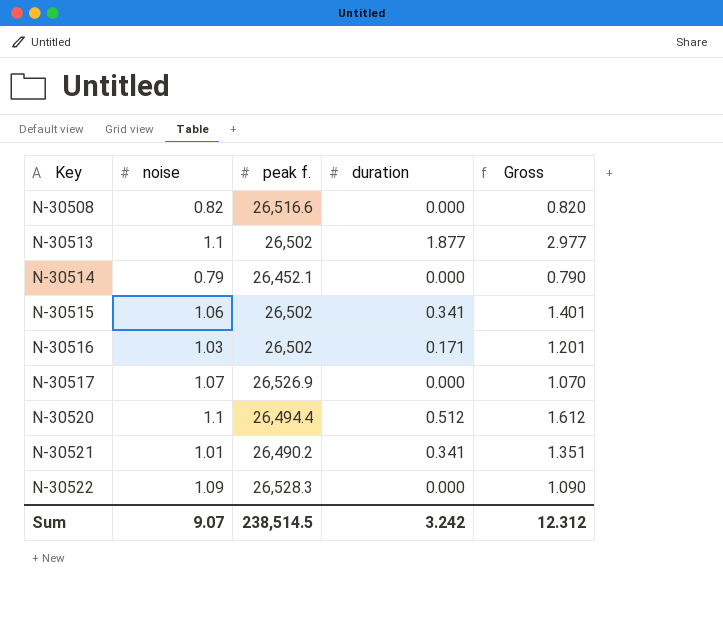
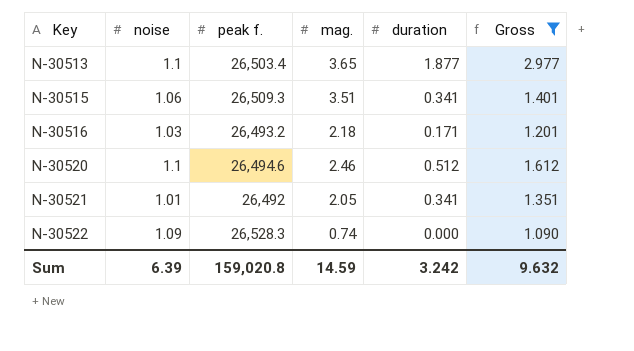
filter: none -> Gross >= 1.090
column mag. | position: none -> 4
N-30513 | peak f.: 26,502 -> 26,503.4
N-30515 | peak f.: 26,502 -> 26,509.3
N-30516 | peak f.: 26,502 -> 26,493.2
N-30520 | peak f.: 26,494.4 -> 26,494.6
N-30521 | peak f.: 26,490.2 -> 26,492
Sum | noise: 9.07 -> 6.39
Sum | peak f.: 238,514.5 -> 159,020.8
Sum | Gross: 12.312 -> 9.632

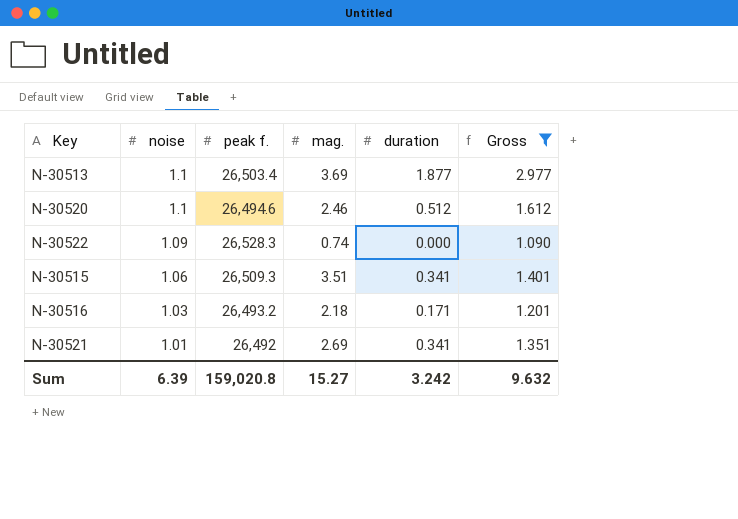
row order: Key ascending -> noise descending
N-30513 | mag.: 3.65 -> 3.69
N-30521 | mag.: 2.05 -> 2.69
Sum | mag.: 14.59 -> 15.27

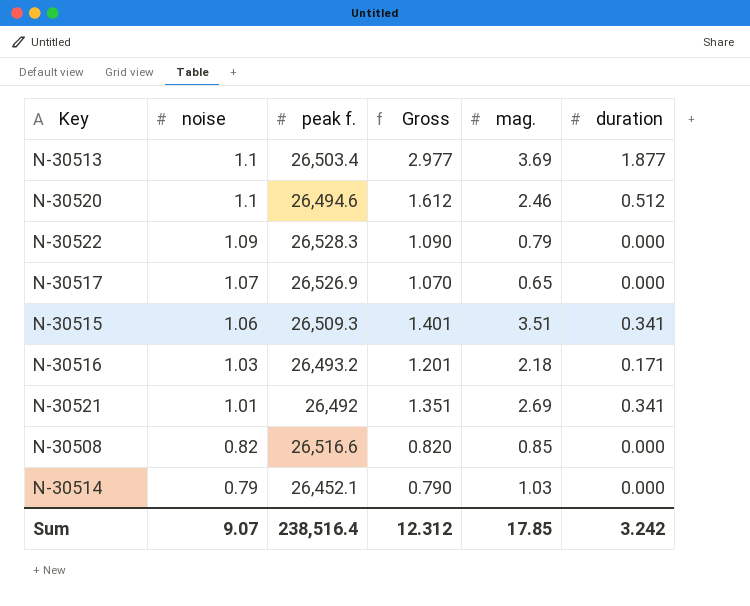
filter: Gross >= 1.090 -> none
column Gross | position: 6 -> 4
N-30522 | mag.: 0.74 -> 0.79
Sum | noise: 6.39 -> 9.07
Sum | peak f.: 159,020.8 -> 238,516.4
Sum | Gross: 9.632 -> 12.312
Sum | mag.: 15.27 -> 17.85

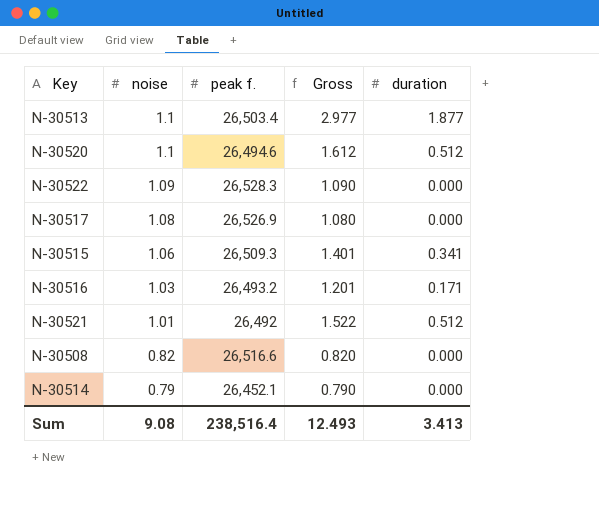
column mag. | position: 5 -> none
N-30517 | noise: 1.07 -> 1.08
N-30517 | Gross: 1.070 -> 1.080
N-30521 | Gross: 1.351 -> 1.522
N-30521 | duration: 0.341 -> 0.512
Sum | noise: 9.07 -> 9.08
Sum | Gross: 12.312 -> 12.493
Sum | duration: 3.242 -> 3.413

